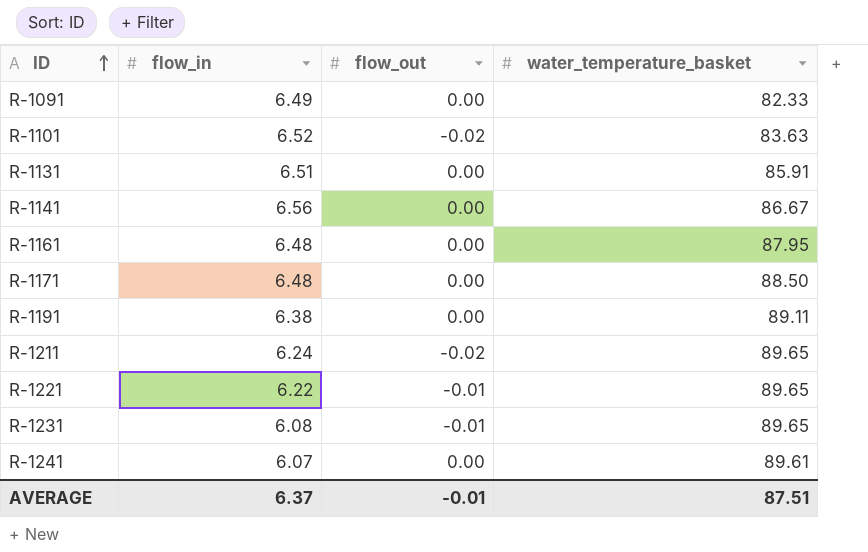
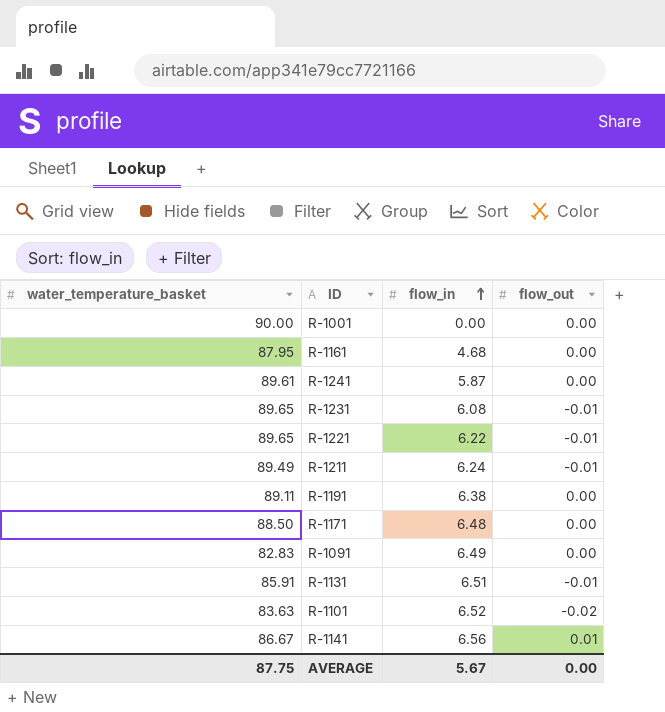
row order: ID ascending -> flow_in ascending
column water_temperature_basket | position: 4 -> 1
row R-1001: none -> 90.00 | 0.00 | 0.00
R-1161 | flow_in: 6.48 -> 4.68
R-1241 | flow_in: 6.07 -> 5.87
R-1211 | water_temperature_basket: 89.65 -> 89.49
R-1211 | flow_out: -0.02 -> -0.01
R-1091 | water_temperature_basket: 82.33 -> 82.83
R-1131 | flow_out: 0.00 -> -0.01
R-1141 | flow_out: 0.00 -> 0.01
AVERAGE | water_temperature_basket: 87.51 -> 87.75
AVERAGE | flow_in: 6.37 -> 5.67
AVERAGE | flow_out: -0.01 -> 0.00

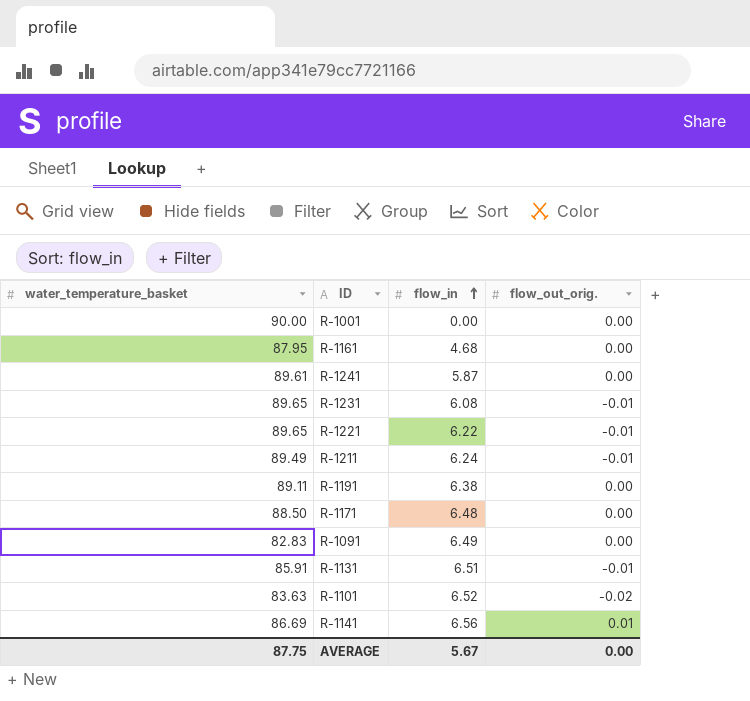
column name: flow_out -> flow_out_orig.
R-1141 | water_temperature_basket: 86.67 -> 86.69

